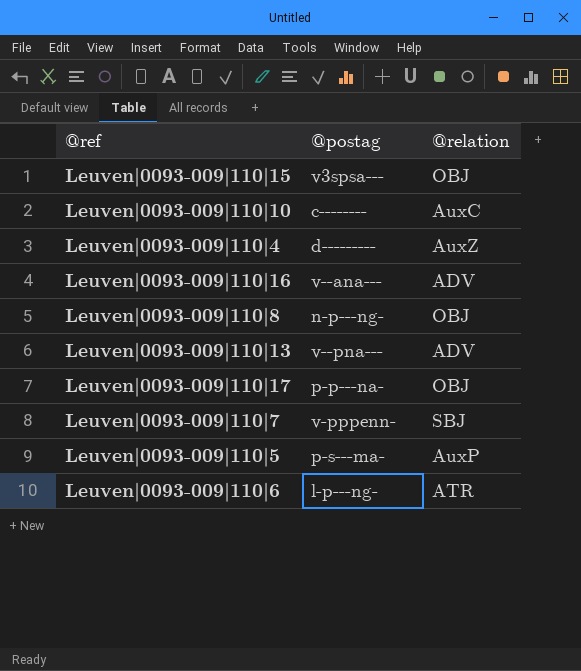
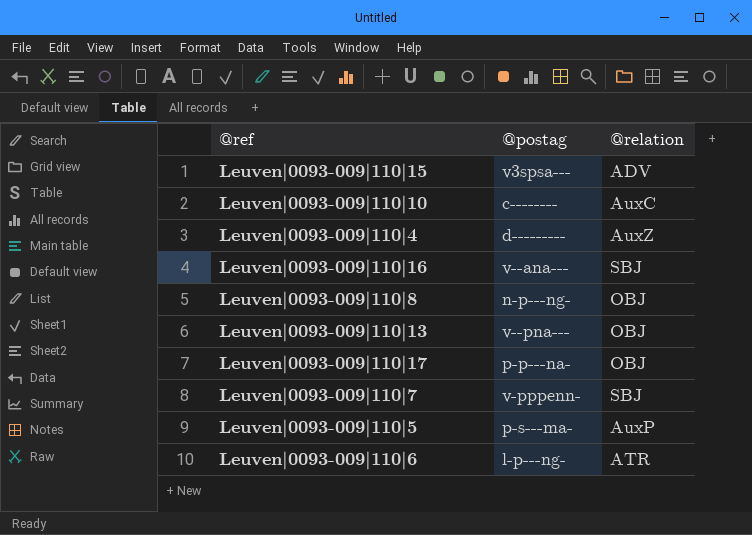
Leuven|0093-009|110|15 | @relation: OBJ -> ADV
Leuven|0093-009|110|16 | @relation: ADV -> SBJ
Leuven|0093-009|110|13 | @relation: ADV -> OBJ

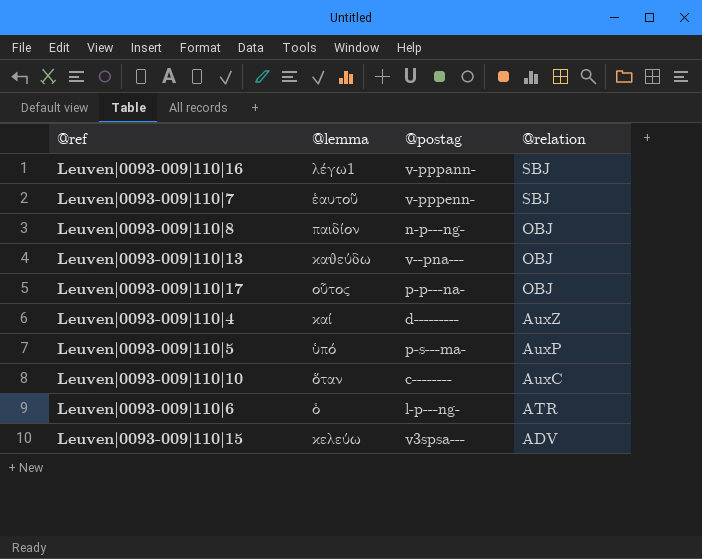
row order: none -> @relation descending
column @lemma | position: none -> 2
Leuven|0093-009|110|16 | @postag: v--ana--- -> v-pppann-

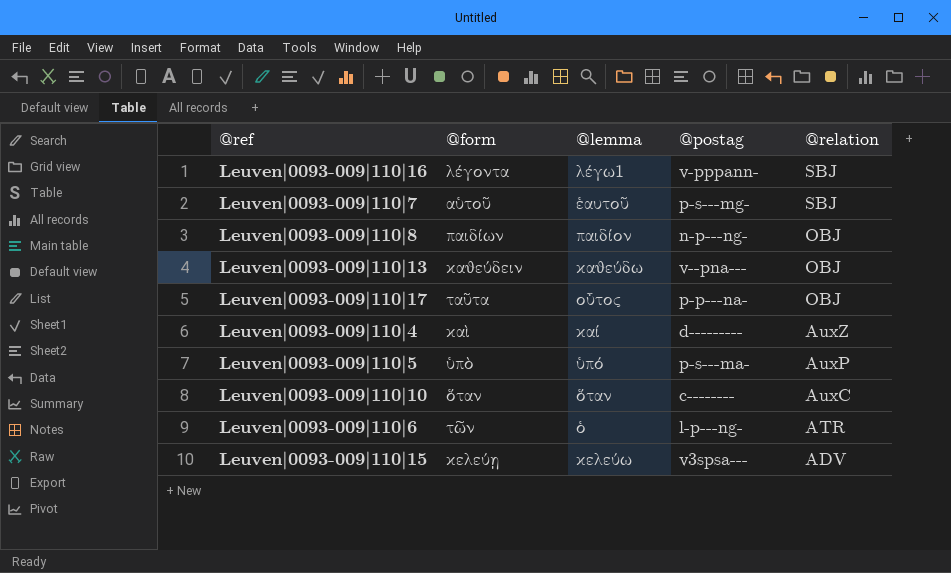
column @form | position: none -> 2
Leuven|0093-009|110|7 | @postag: v-pppenn- -> p-s---mg-

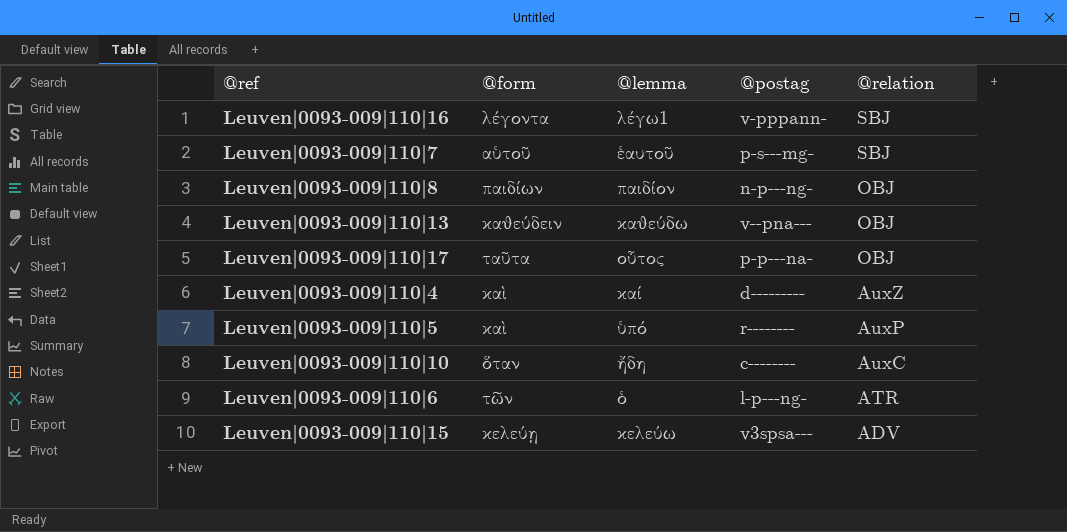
Leuven|0093-009|110|5 | @form: ὑπὸ -> καὶ
Leuven|0093-009|110|5 | @postag: p-s---ma- -> r--------
Leuven|0093-009|110|10 | @lemma: ὅταν -> ἤδη

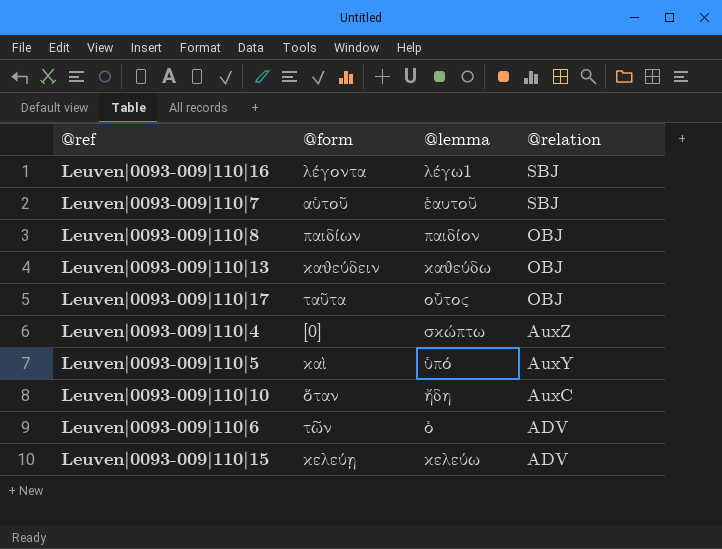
column @postag | position: 4 -> none
Leuven|0093-009|110|4 | @form: καὶ -> [0]
Leuven|0093-009|110|4 | @lemma: καί -> σκώπτω
Leuven|0093-009|110|5 | @relation: AuxP -> AuxY
Leuven|0093-009|110|6 | @relation: ATR -> ADV

